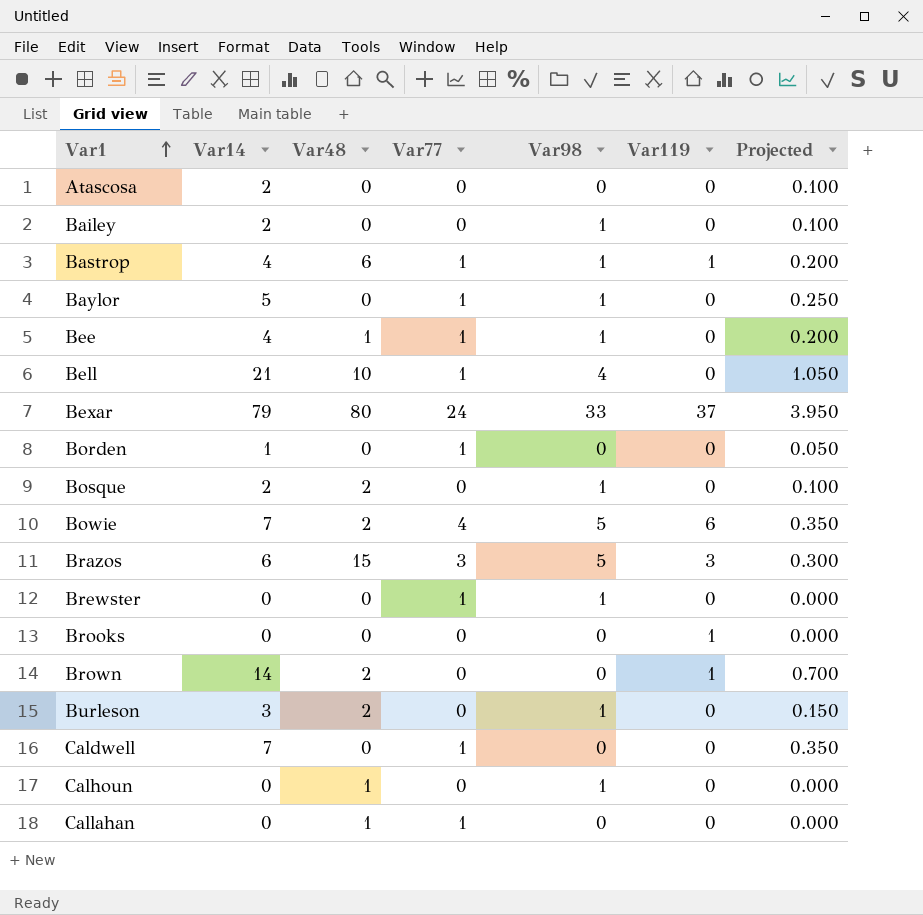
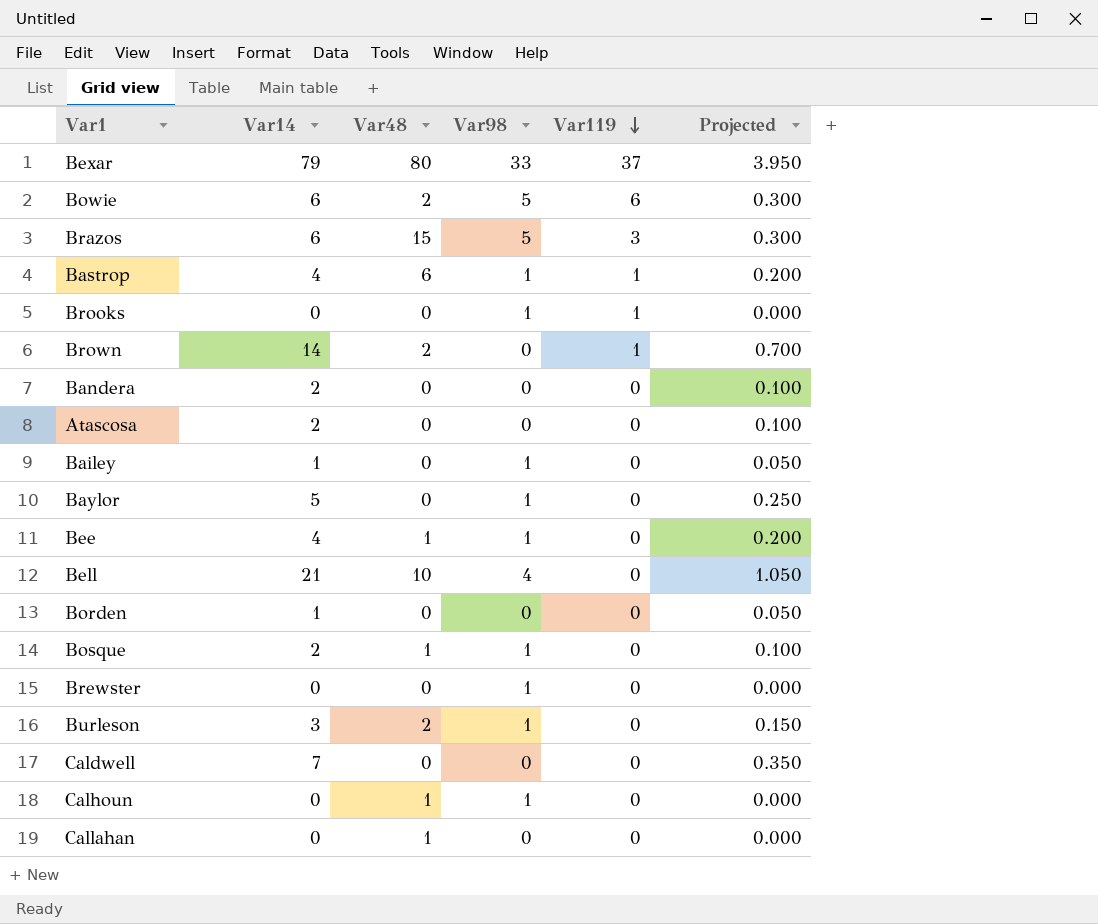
row order: Var1 ascending -> Var119 descending
column Var77 | position: 4 -> none
Bowie | Var14: 7 -> 6
Bowie | Projected: 0.350 -> 0.300
Brooks | Var98: 0 -> 1
row Bandera: none -> 2 | 0 | 0 | 0 | 0.100
Bailey | Var14: 2 -> 1
Bailey | Projected: 0.100 -> 0.050
Bosque | Var48: 2 -> 1

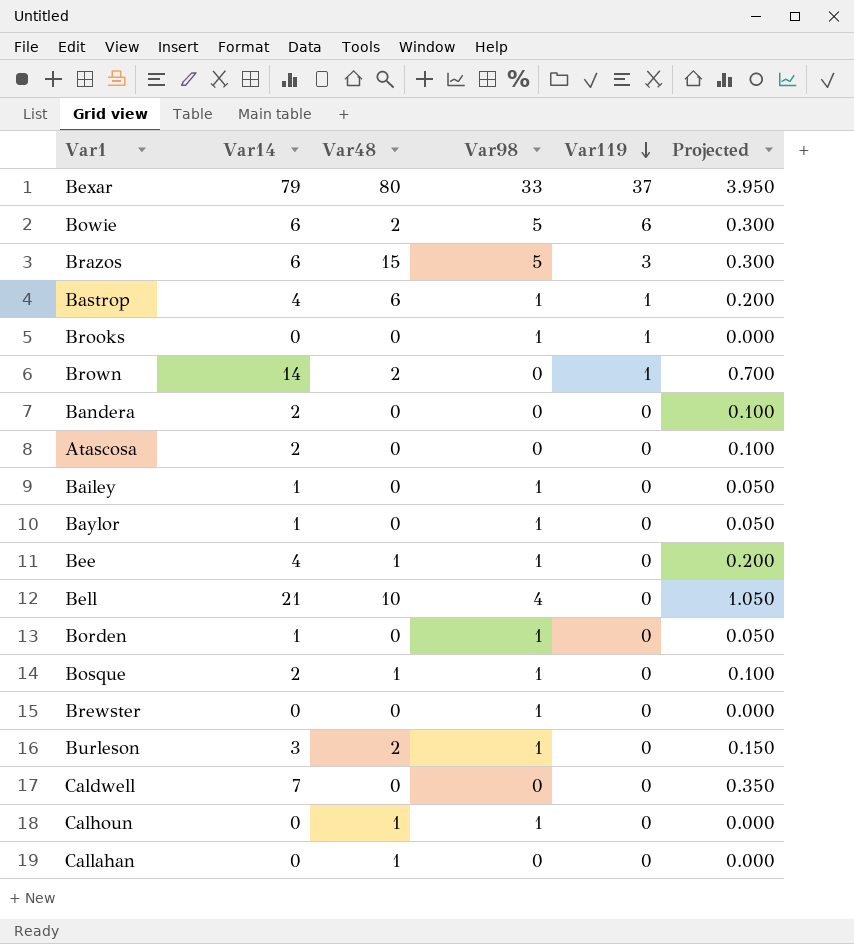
Baylor | Var14: 5 -> 1
Baylor | Projected: 0.250 -> 0.050
Borden | Var98: 0 -> 1

